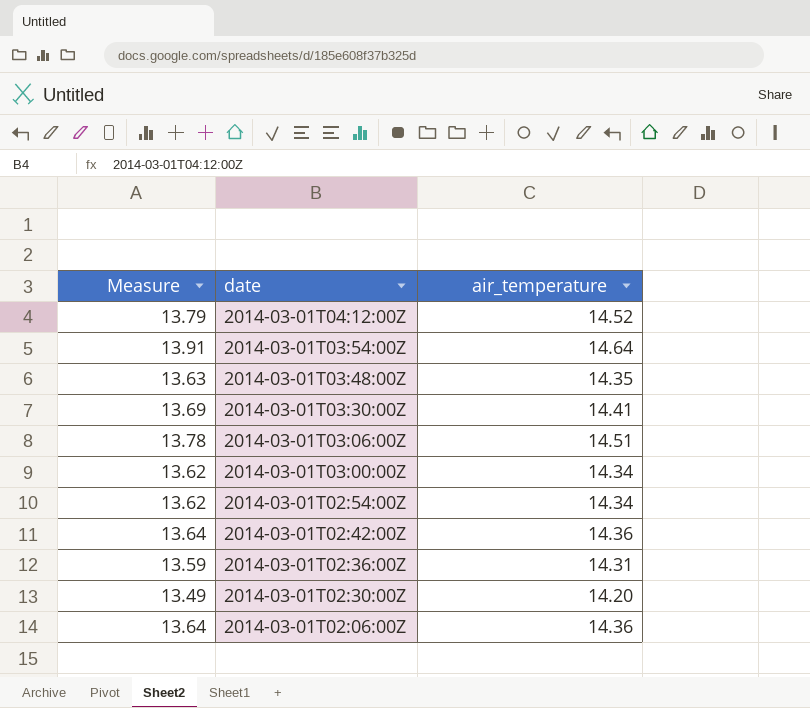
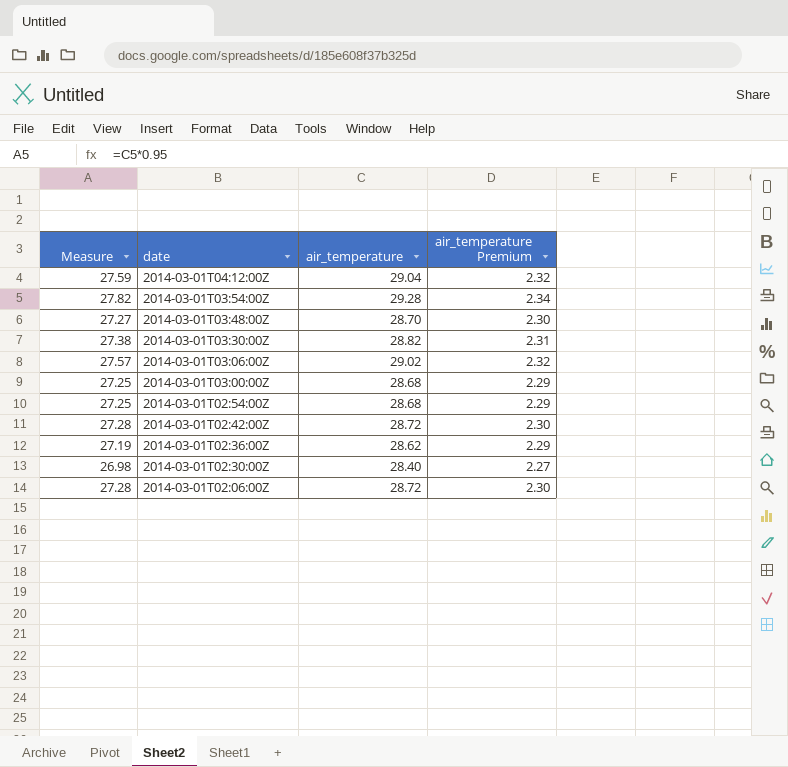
column air_temperature Premium | formula: none -> [air_temperature] * 0.08
2014-03-01T04:12:00Z | Measure: 13.79 -> 27.59
2014-03-01T04:12:00Z | air_temperature: 14.52 -> 29.04
2014-03-01T03:54:00Z | Measure: 13.91 -> 27.82
2014-03-01T03:54:00Z | air_temperature: 14.64 -> 29.28
2014-03-01T03:48:00Z | Measure: 13.63 -> 27.27
2014-03-01T03:48:00Z | air_temperature: 14.35 -> 28.70
2014-03-01T03:30:00Z | Measure: 13.69 -> 27.38
2014-03-01T03:30:00Z | air_temperature: 14.41 -> 28.82
2014-03-01T03:06:00Z | Measure: 13.78 -> 27.57
2014-03-01T03:06:00Z | air_temperature: 14.51 -> 29.02
2014-03-01T03:00:00Z | Measure: 13.62 -> 27.25
2014-03-01T03:00:00Z | air_temperature: 14.34 -> 28.68
2014-03-01T02:54:00Z | Measure: 13.62 -> 27.25
2014-03-01T02:54:00Z | air_temperature: 14.34 -> 28.68
2014-03-01T02:42:00Z | Measure: 13.64 -> 27.28
2014-03-01T02:42:00Z | air_temperature: 14.36 -> 28.72
2014-03-01T02:36:00Z | Measure: 13.59 -> 27.19
2014-03-01T02:36:00Z | air_temperature: 14.31 -> 28.62
2014-03-01T02:30:00Z | Measure: 13.49 -> 26.98
2014-03-01T02:30:00Z | air_temperature: 14.20 -> 28.40
2014-03-01T02:06:00Z | Measure: 13.64 -> 27.28
2014-03-01T02:06:00Z | air_temperature: 14.36 -> 28.72

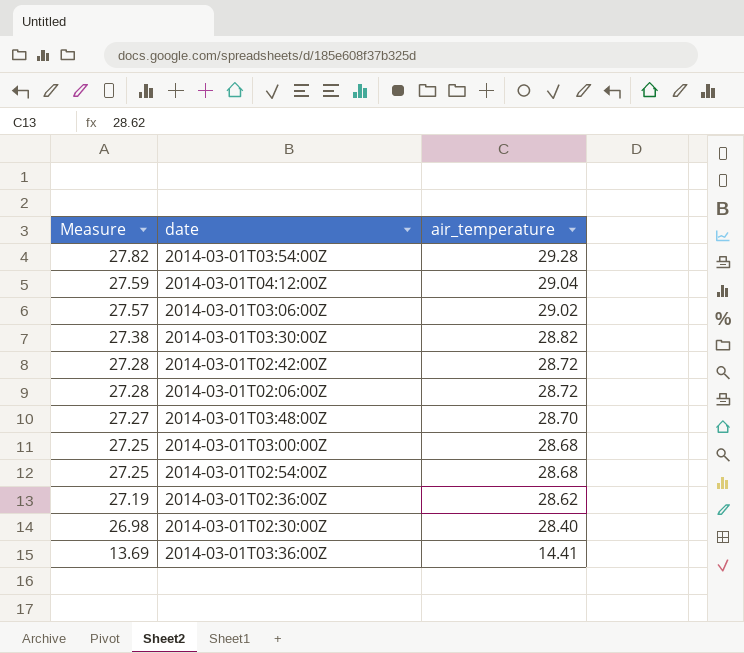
row order: date descending -> Measure descending
column air_temperature Premium | formula: [air_temperature] * 0.08 -> none
row 2014-03-01T03:36:00Z: none -> 13.69 | 14.41

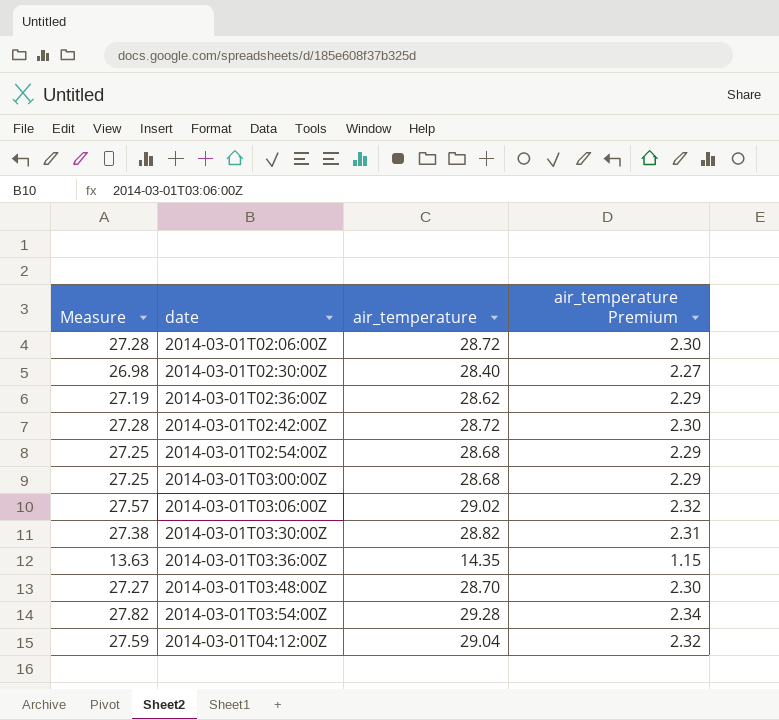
row order: Measure descending -> date ascending
column air_temperature Premium | formula: none -> [air_temperature] * 0.08
2014-03-01T03:36:00Z | Measure: 13.69 -> 13.63
2014-03-01T03:36:00Z | air_temperature: 14.41 -> 14.35

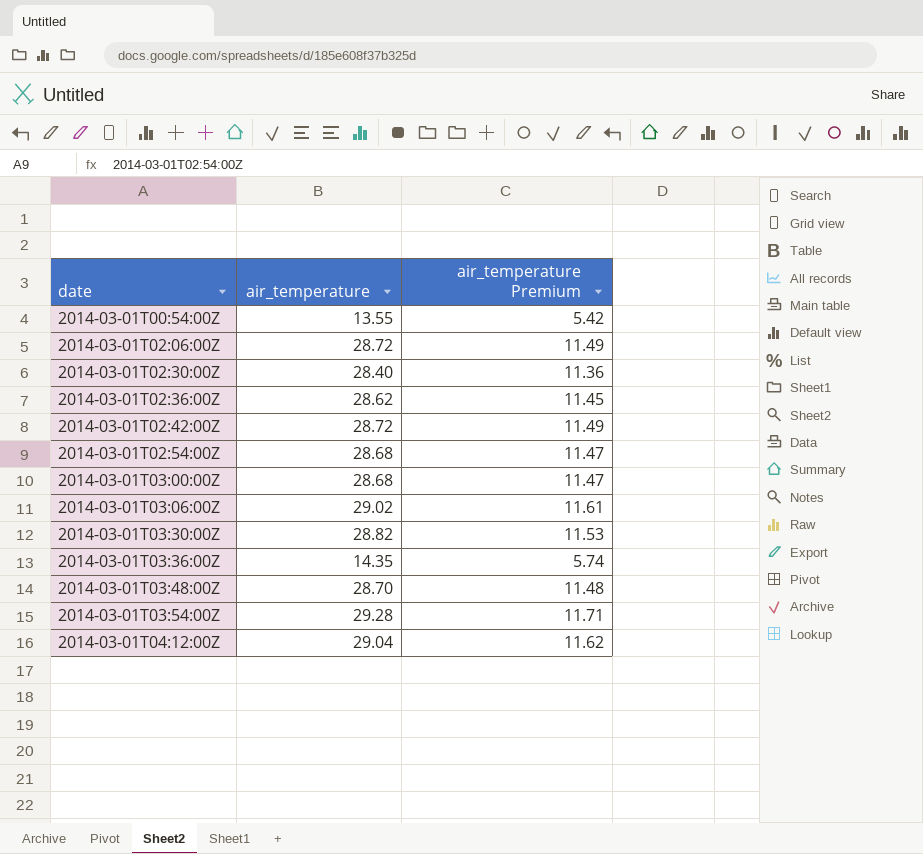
column Measure | formula: [air_temperature] * 0.95 -> none
column air_temperature Premium | formula: [air_temperature] * 0.08 -> [air_temperature] * 0.4
row 2014-03-01T00:54:00Z: none -> 13.55 | 5.42

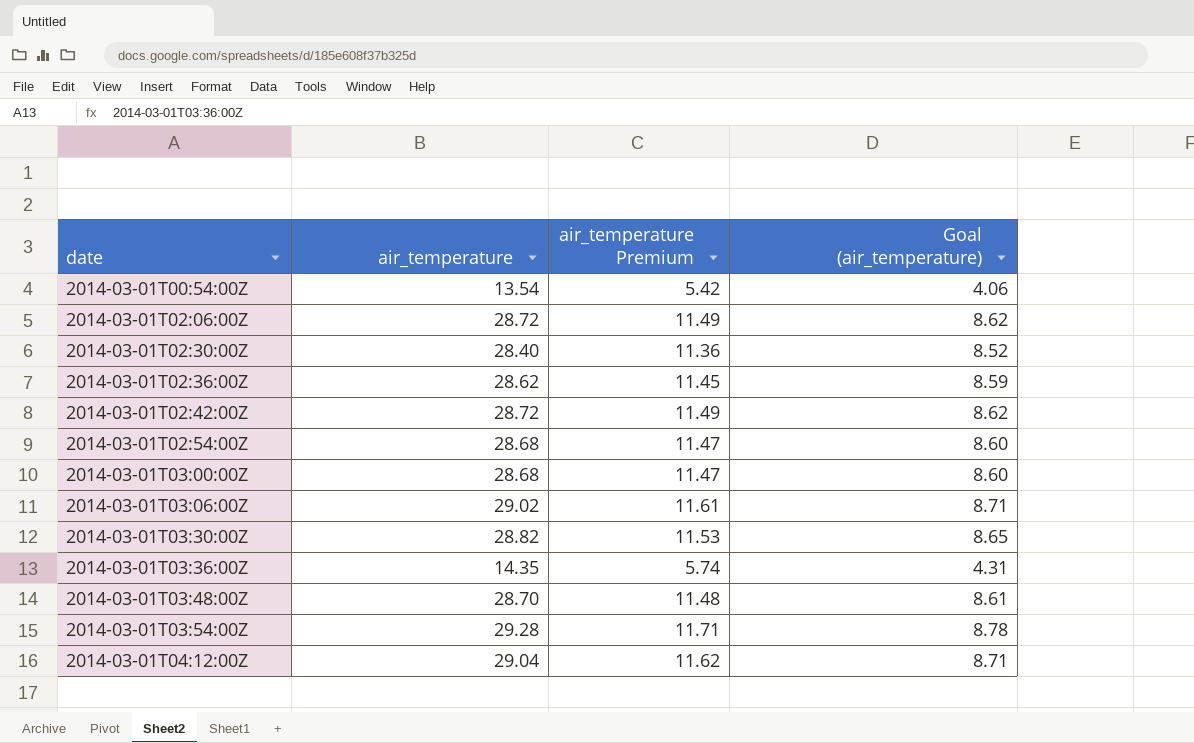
column Goal (air_temperature) | formula: none -> [air_temperature] * 0.3
2014-03-01T00:54:00Z | air_temperature: 13.55 -> 13.54

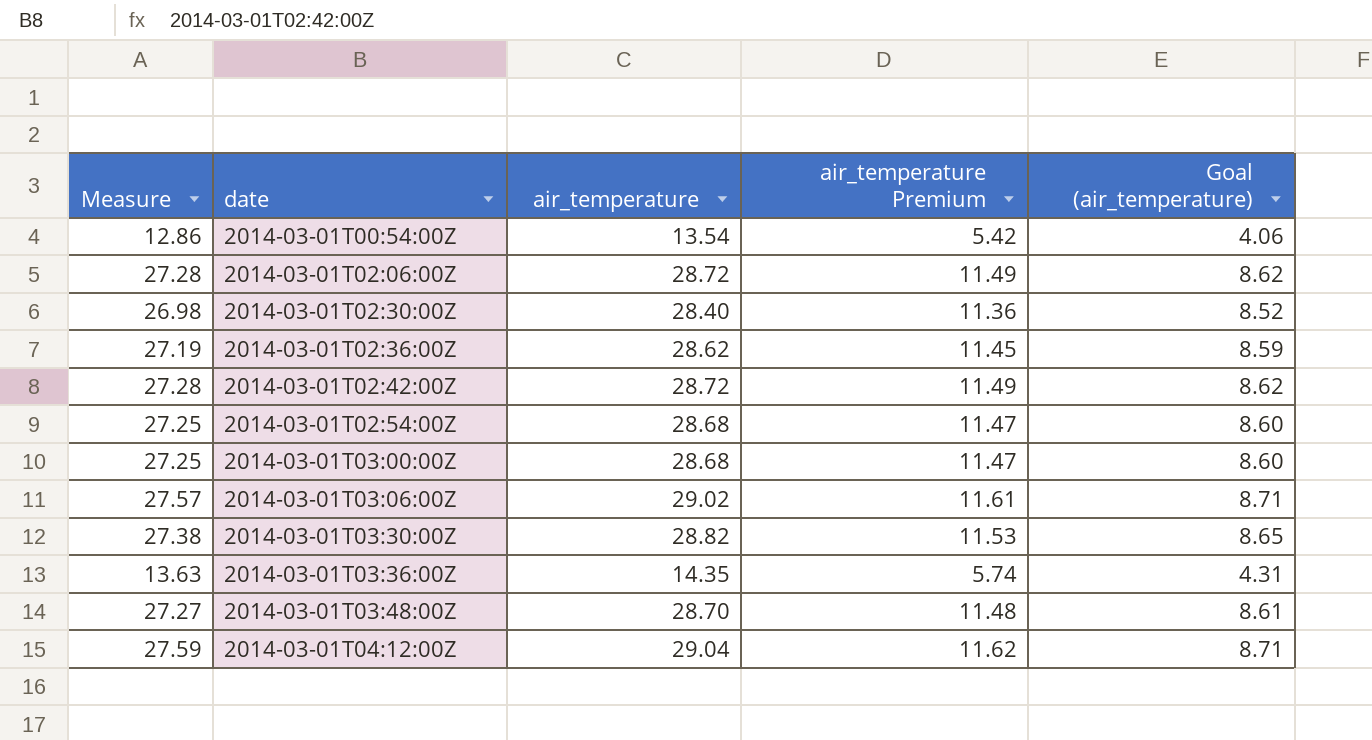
column Measure | formula: none -> [air_temperature] * 0.95
row 2014-03-01T03:54:00Z: 29.28 | 11.71 | 8.78 -> none

